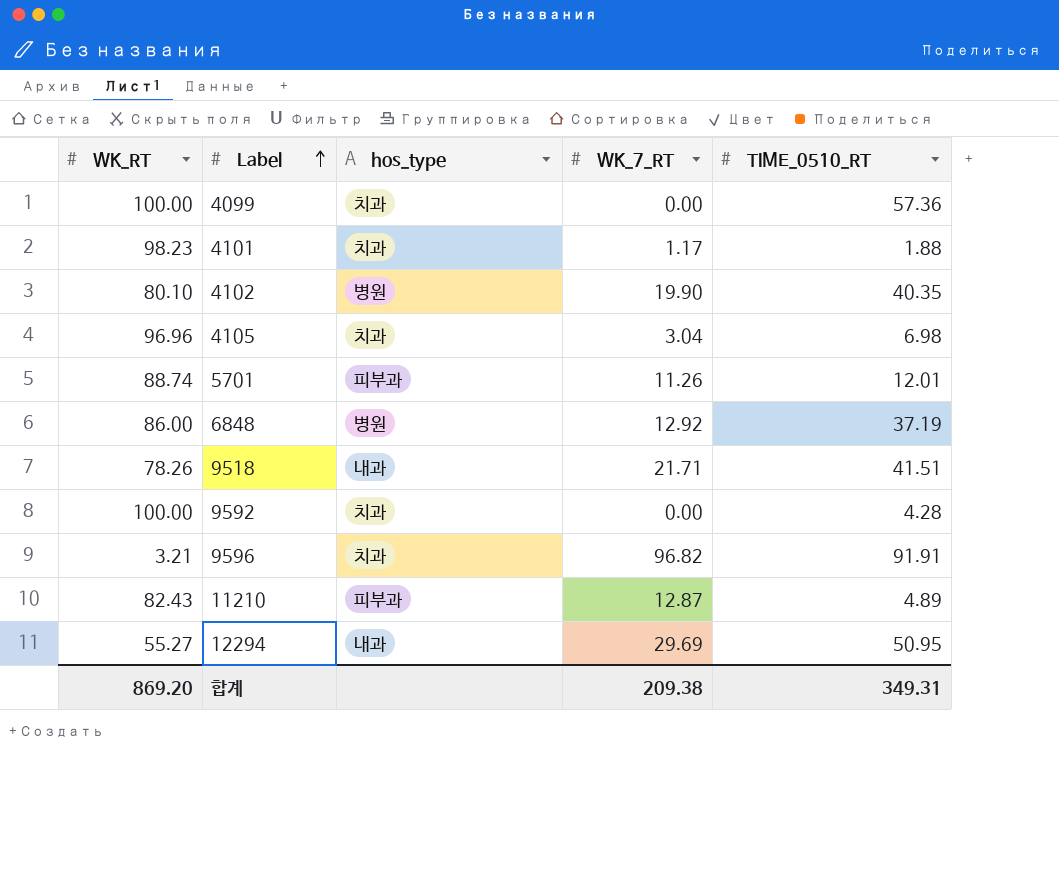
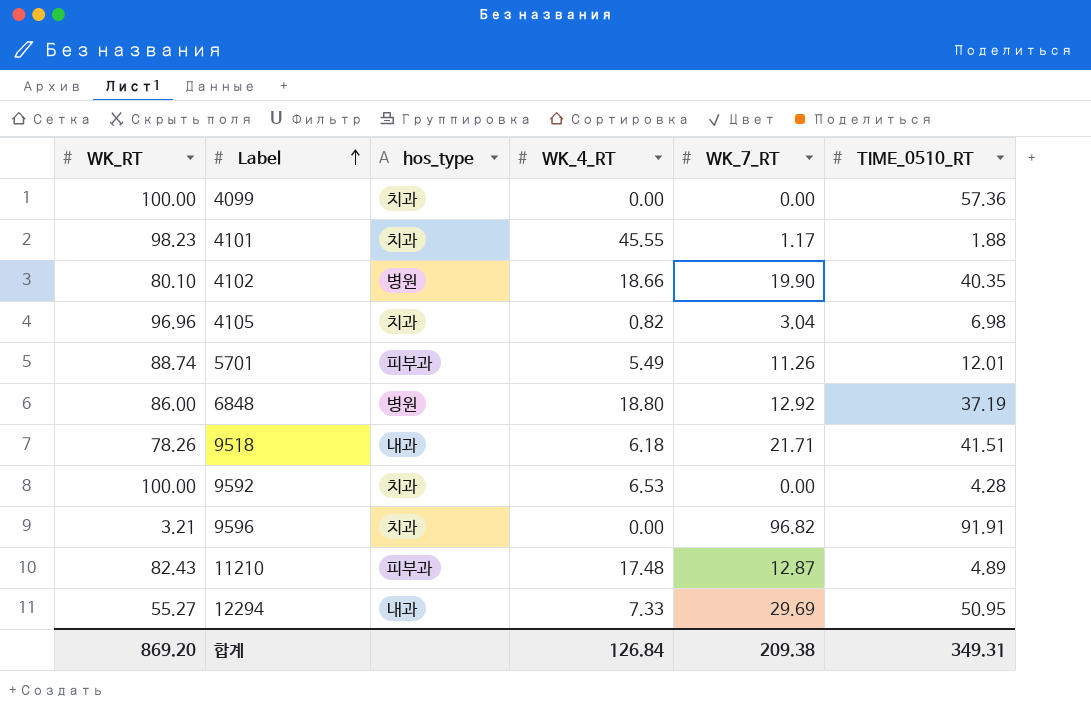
column WK_4_RT | position: none -> 4

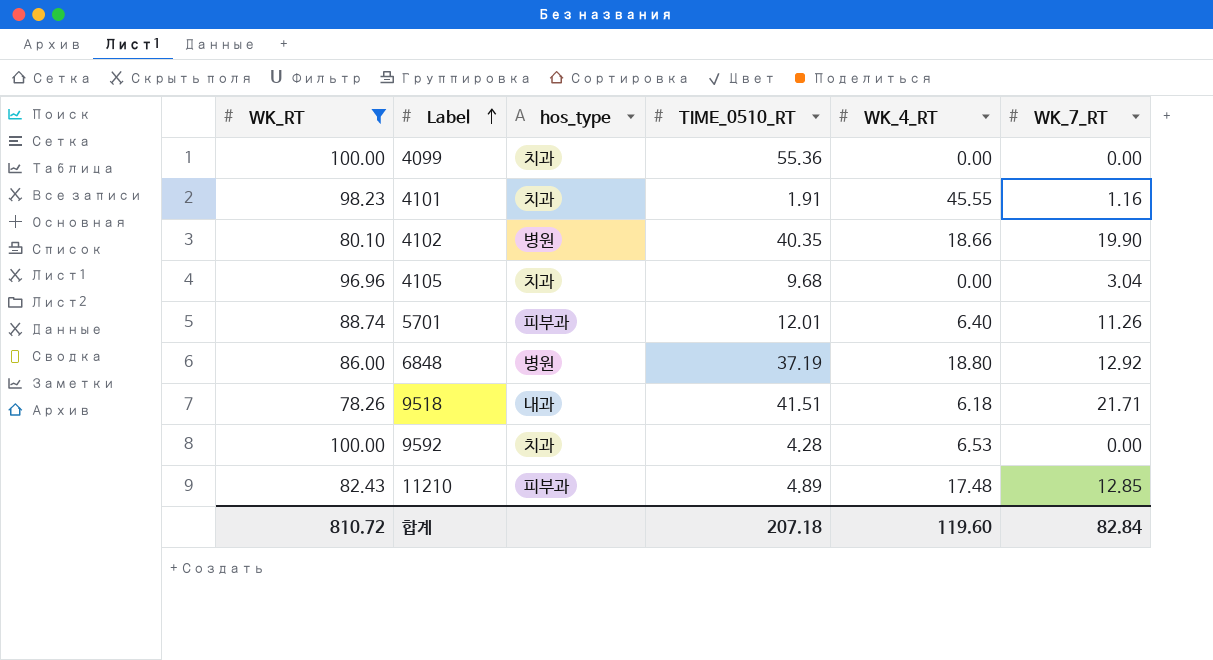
filter: none -> WK_RT >= 78.26
column TIME_0510_RT | position: 6 -> 4
4099 | TIME_0510_RT: 57.36 -> 55.36
4101 | TIME_0510_RT: 1.88 -> 1.91
4101 | WK_7_RT: 1.17 -> 1.16
4105 | TIME_0510_RT: 6.98 -> 9.68
4105 | WK_4_RT: 0.82 -> 0.00
5701 | WK_4_RT: 5.49 -> 6.40
11210 | WK_7_RT: 12.87 -> 12.85
합계 | WK_RT: 869.20 -> 810.72
합계 | TIME_0510_RT: 349.31 -> 207.18
합계 | WK_4_RT: 126.84 -> 119.60
합계 | WK_7_RT: 209.38 -> 82.84

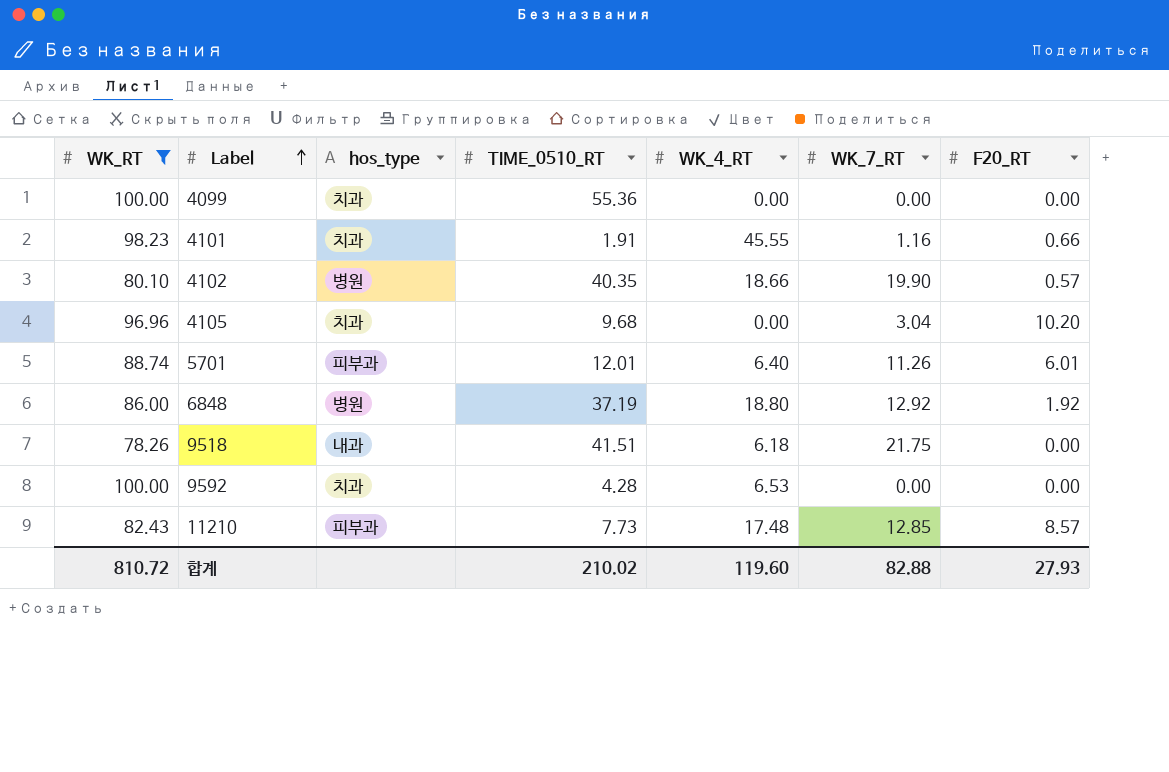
column F20_RT | position: none -> 7
9518 | WK_7_RT: 21.71 -> 21.75
11210 | TIME_0510_RT: 4.89 -> 7.73
합계 | TIME_0510_RT: 207.18 -> 210.02
합계 | WK_7_RT: 82.84 -> 82.88

